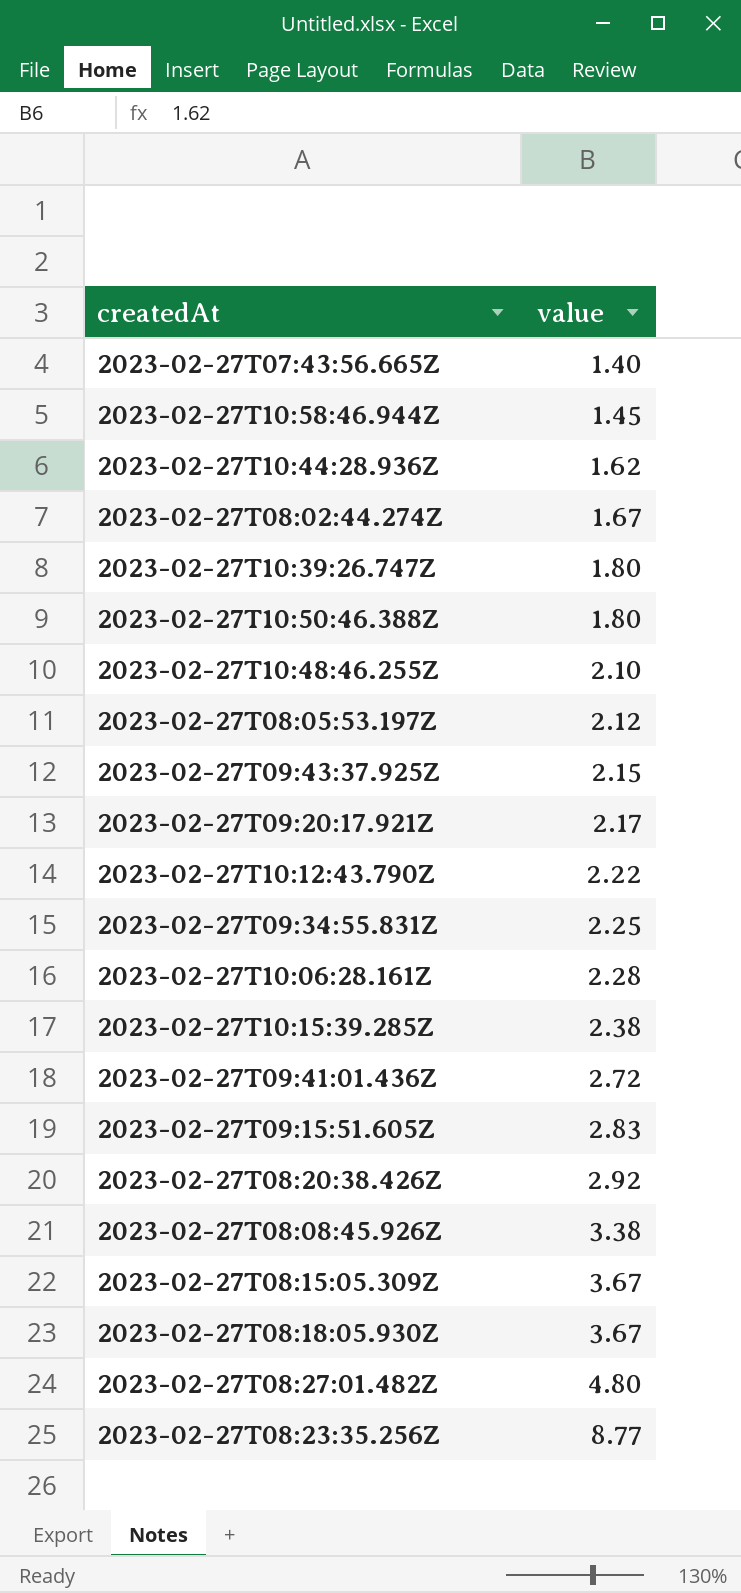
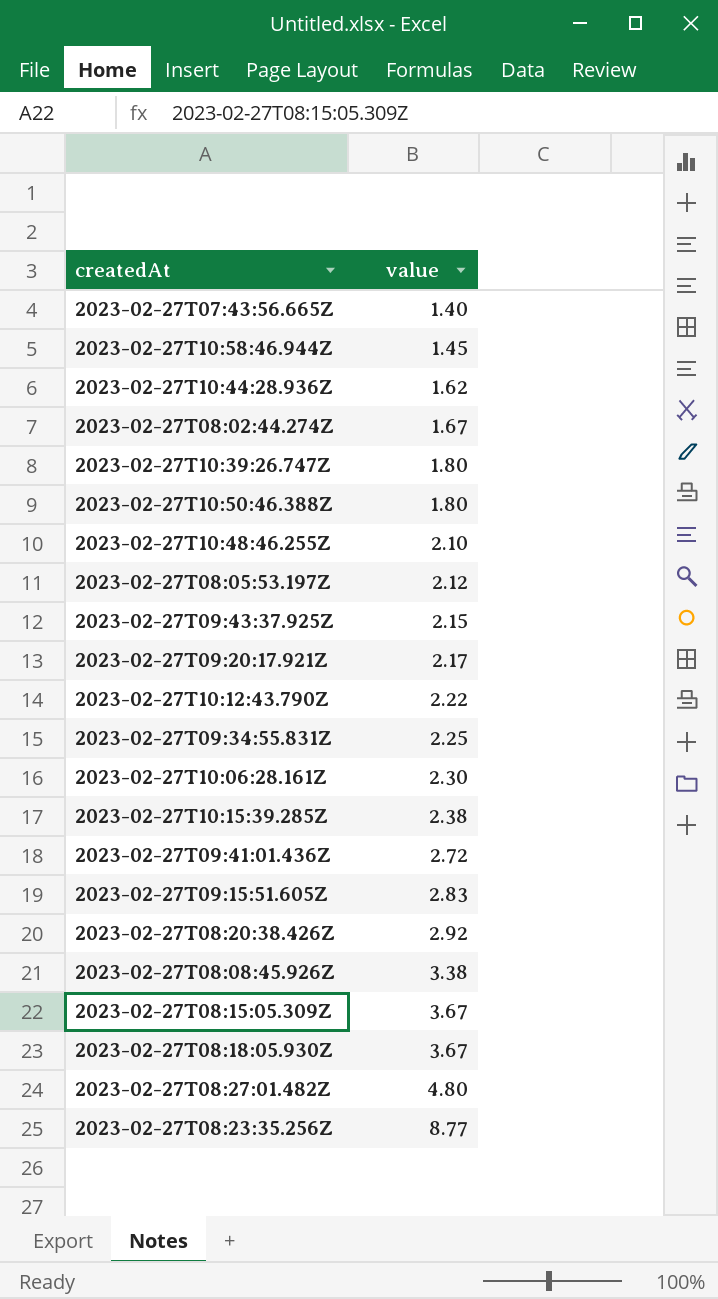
2023-02-27T10:06:28.161Z | value: 2.28 -> 2.30

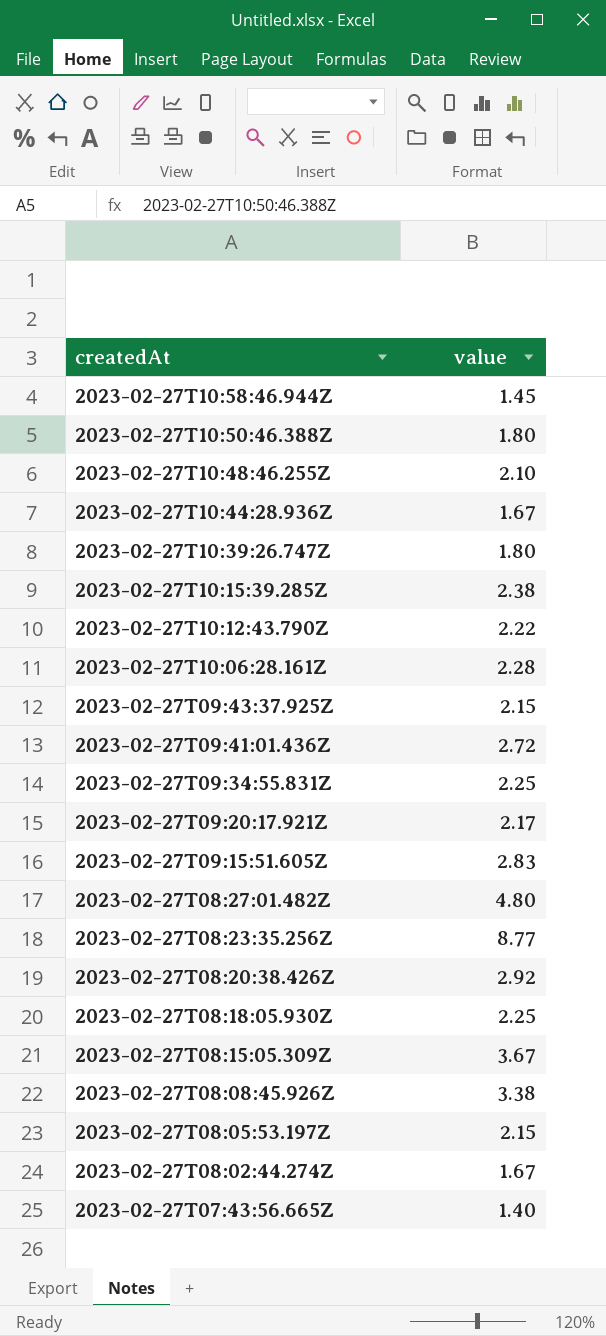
row order: value ascending -> createdAt descending
2023-02-27T10:44:28.936Z | value: 1.62 -> 1.67
2023-02-27T10:06:28.161Z | value: 2.30 -> 2.28
2023-02-27T08:18:05.930Z | value: 3.67 -> 2.25
2023-02-27T08:05:53.197Z | value: 2.12 -> 2.15

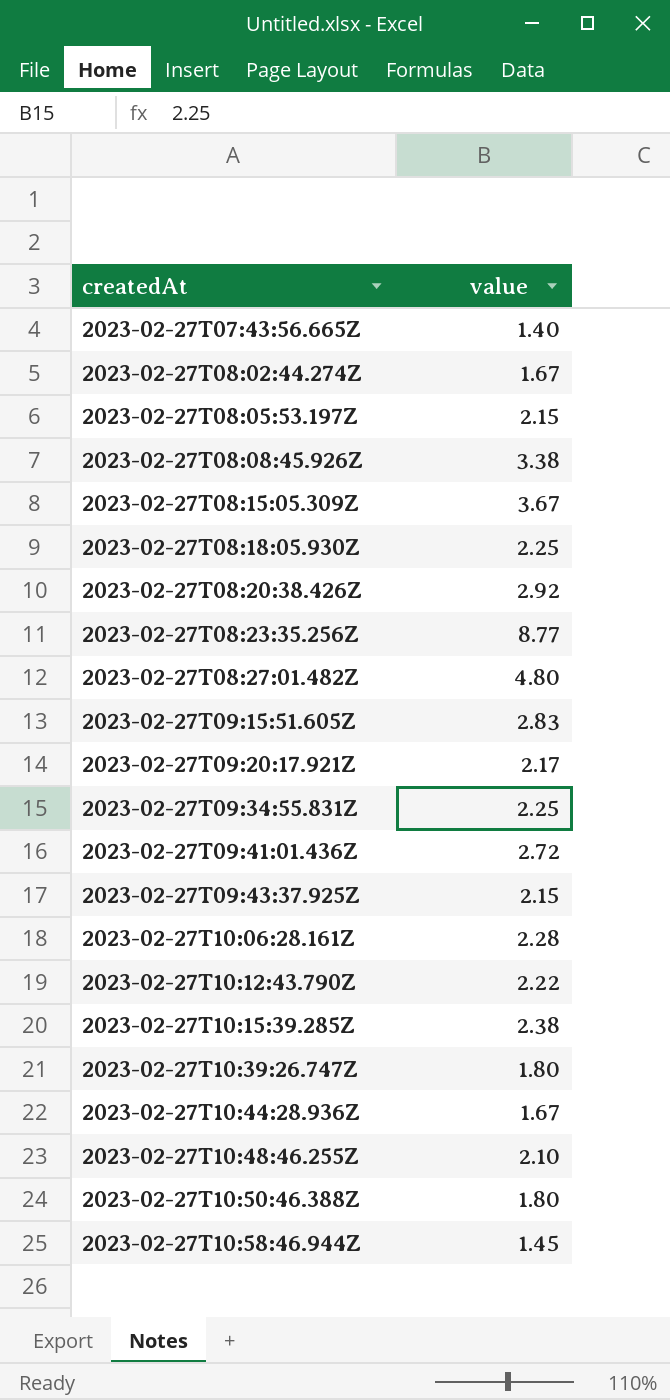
row order: createdAt descending -> createdAt ascending

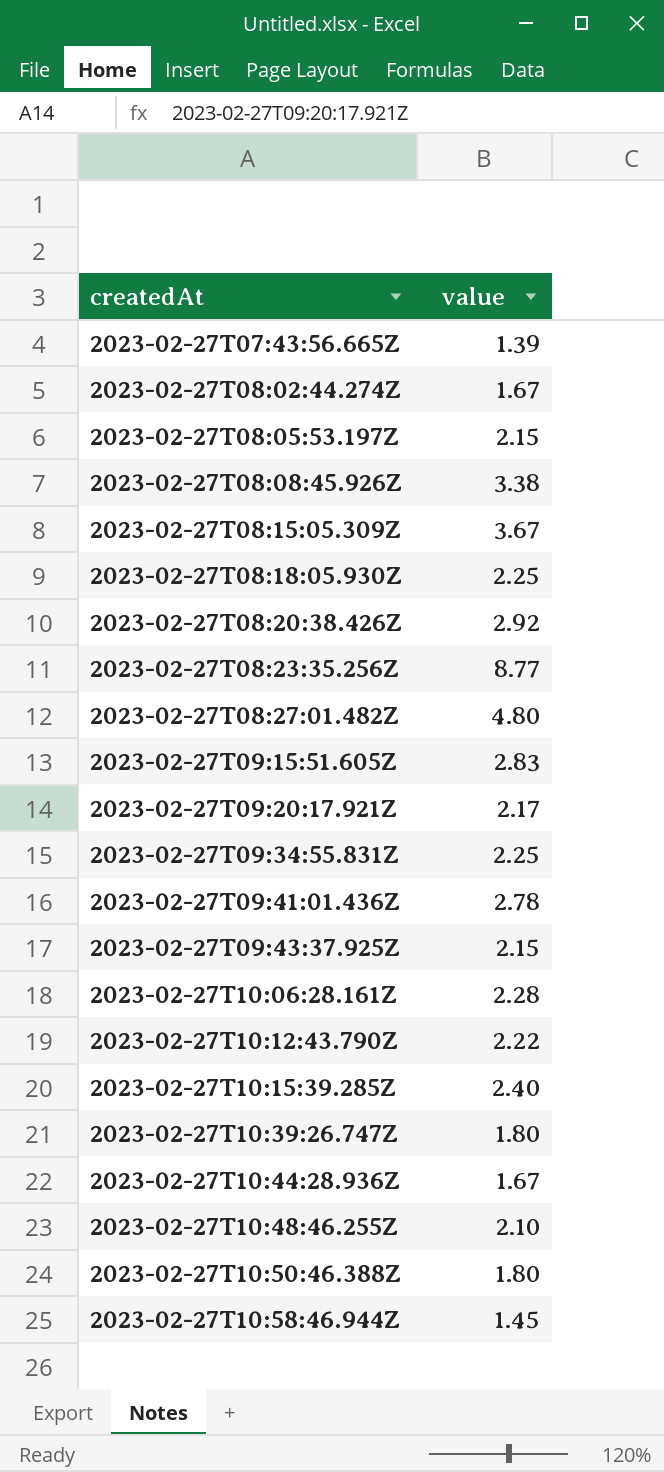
2023-02-27T07:43:56.665Z | value: 1.40 -> 1.39
2023-02-27T09:41:01.436Z | value: 2.72 -> 2.78
2023-02-27T10:15:39.285Z | value: 2.38 -> 2.40

